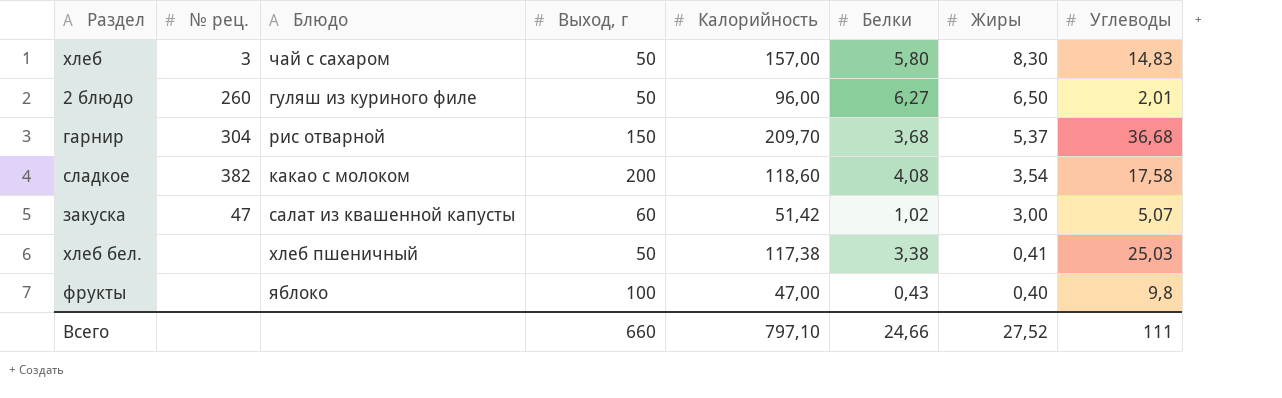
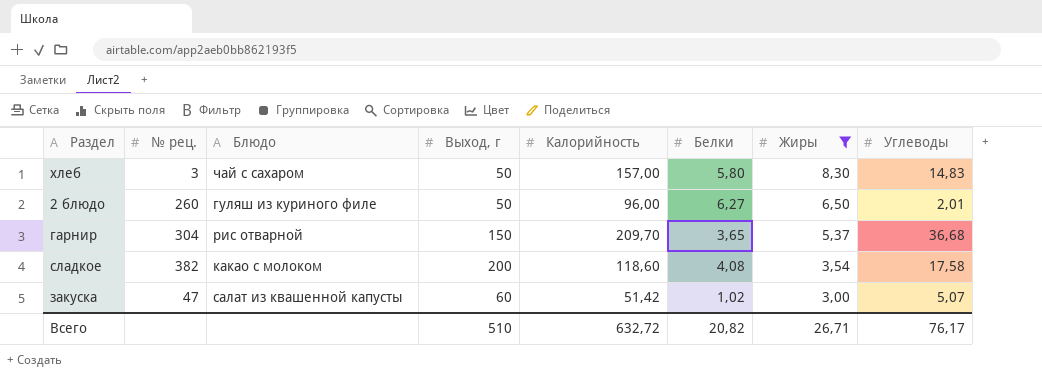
filter: none -> Жиры >= 3,00
гарнир | Белки: 3,68 -> 3,65
Всего | Выход, г: 660 -> 510
Всего | Калорийность: 797,10 -> 632,72
Всего | Белки: 24,66 -> 20,82
Всего | Жиры: 27,52 -> 26,71
Всего | Углеводы: 111 -> 76,17

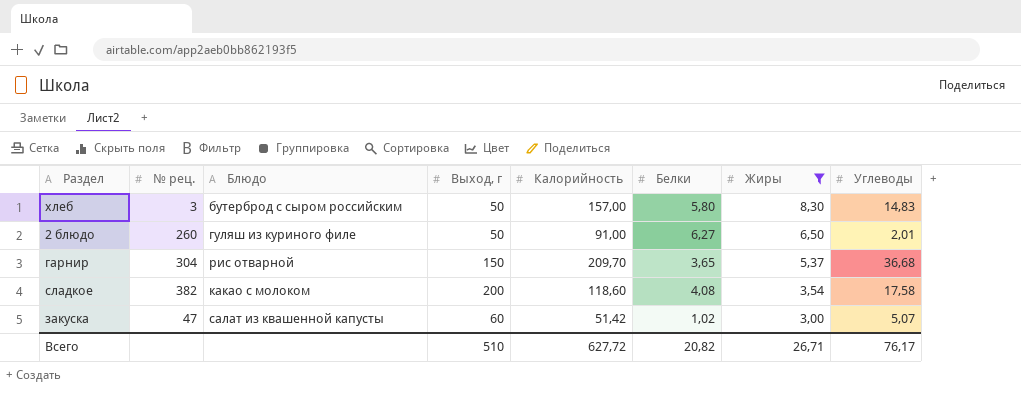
хлеб | Блюдо: чай с сахаром -> бутерброд с сыром российским
2 блюдо | Калорийность: 96,00 -> 91,00
Всего | Калорийность: 632,72 -> 627,72

